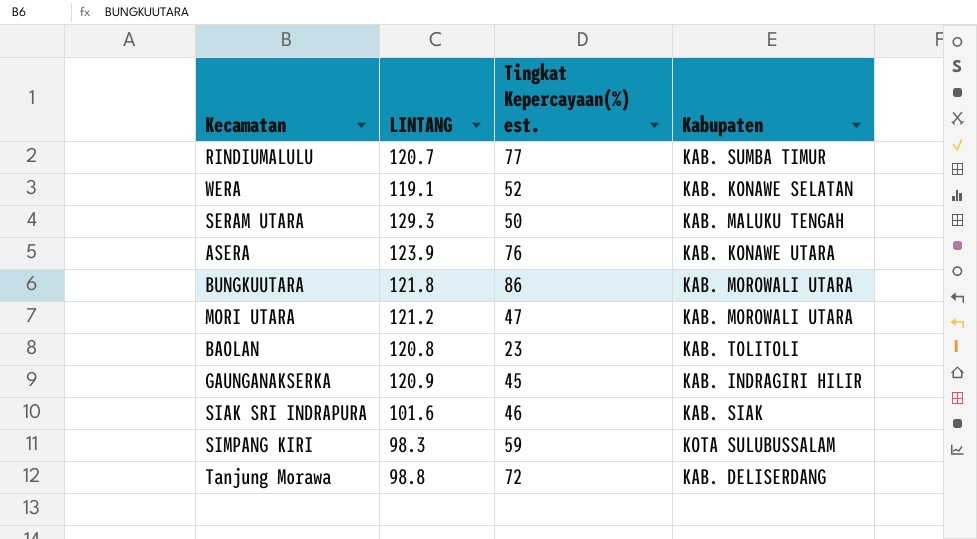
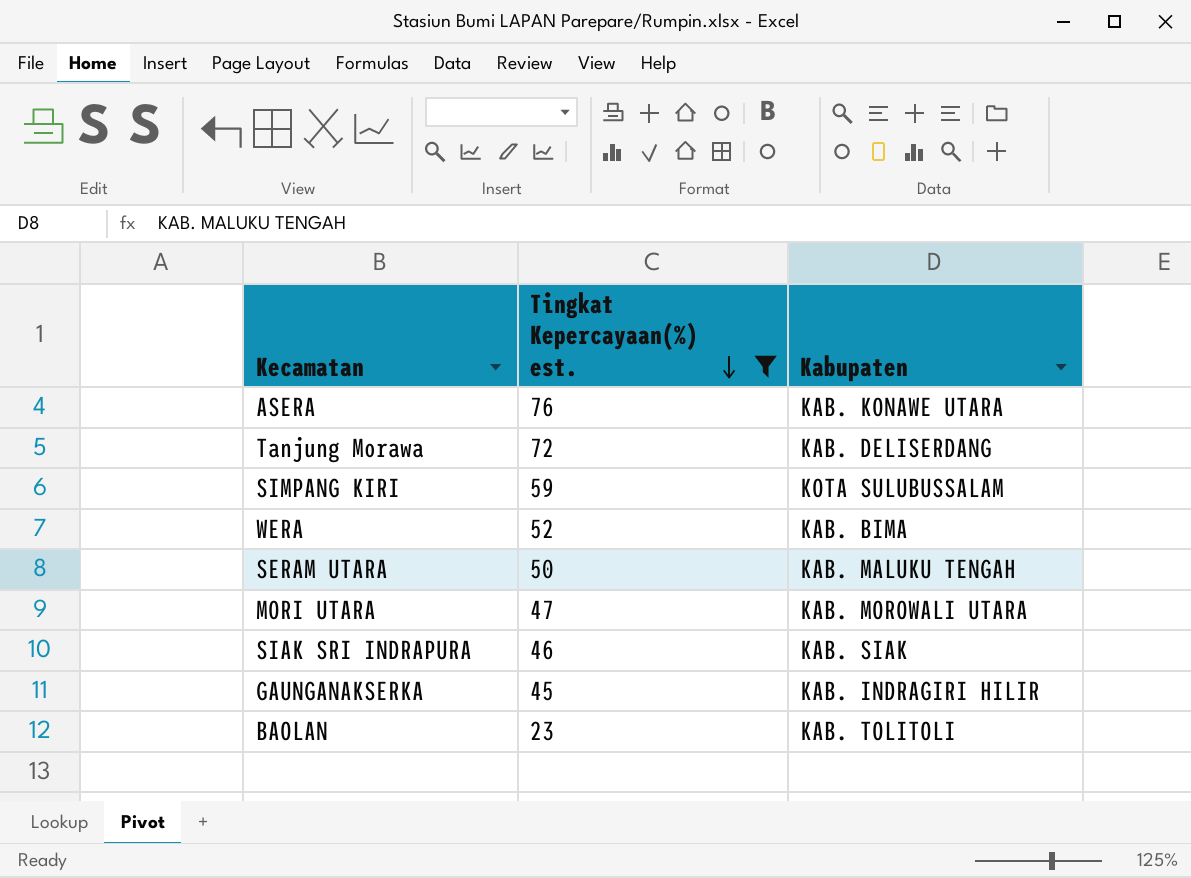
filter: none -> Tingkat Kepercayaan(%) est. <= 76
row order: none -> Tingkat Kepercayaan(%) est. descending
column LINTANG | position: 2 -> none
WERA | Kabupaten: KAB. KONAWE SELATAN -> KAB. BIMA

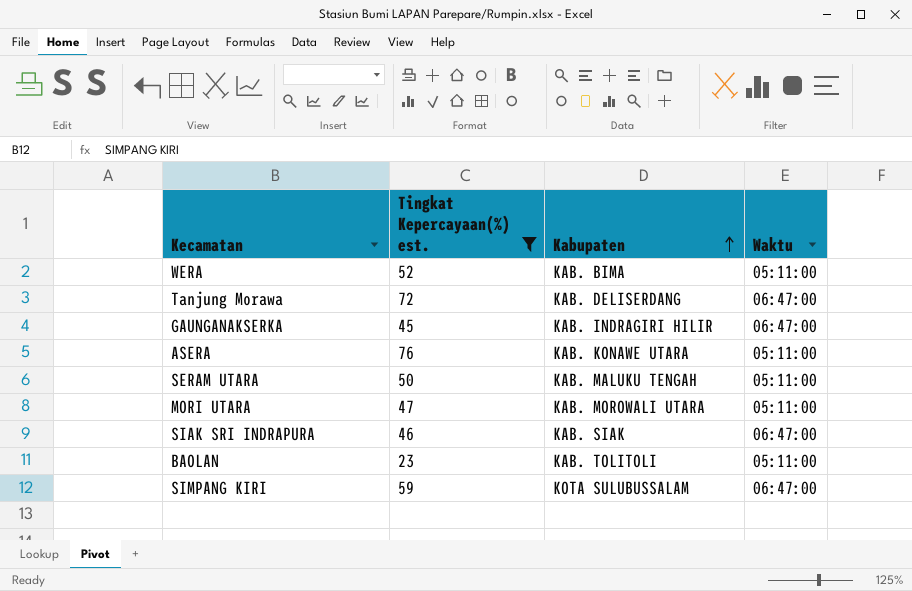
row order: Tingkat Kepercayaan(%) est. descending -> Kabupaten ascending
column Waktu | position: none -> 4

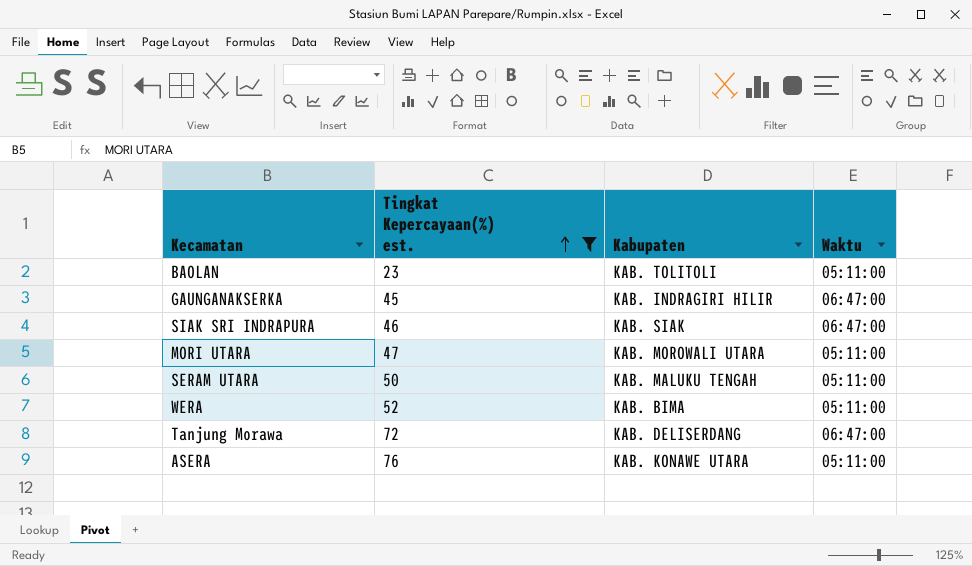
row order: Kabupaten ascending -> Tingkat Kepercayaan(%) est. ascending
row SIMPANG KIRI: 59 | KOTA SULUBUSSALAM | 06:47:00 -> none

